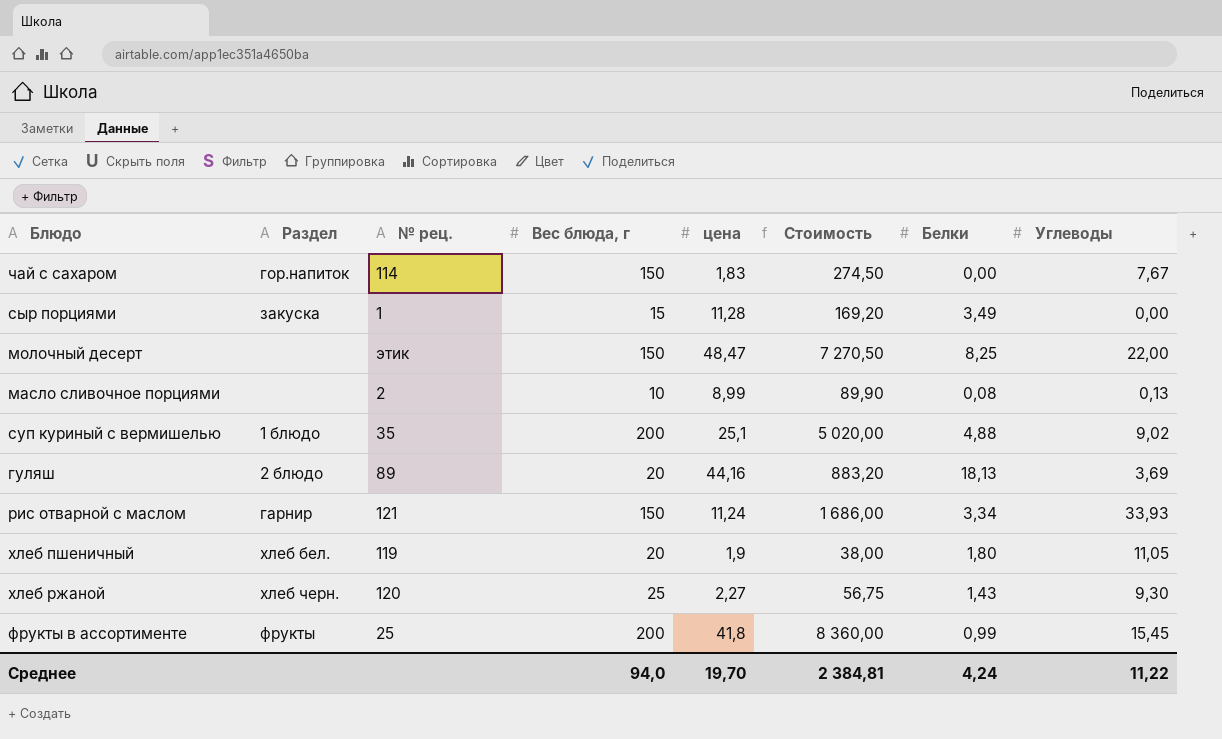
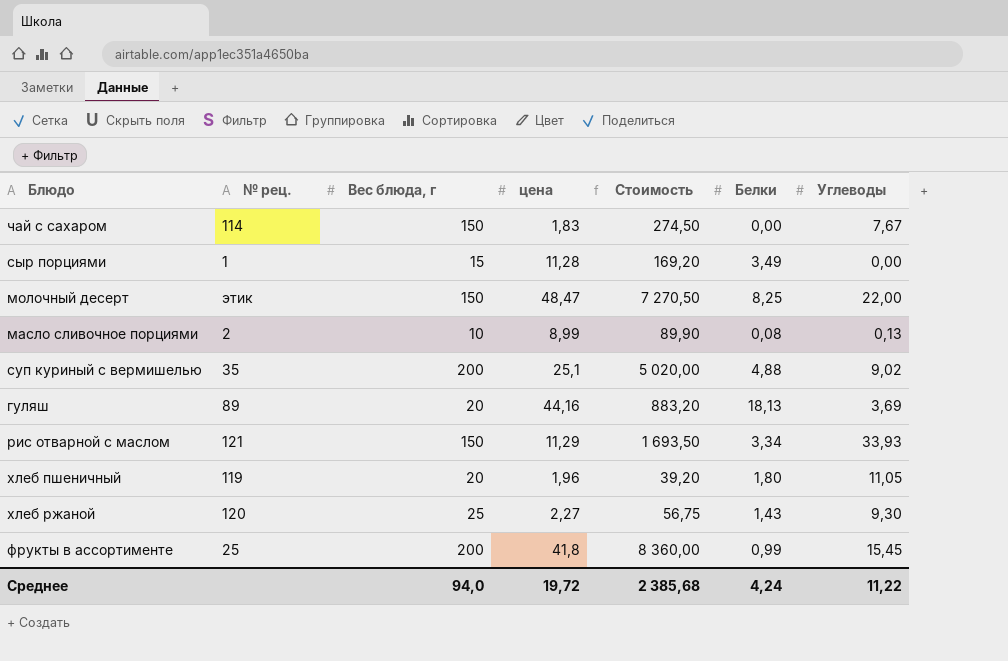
column Раздел | position: 2 -> none
рис отварной с маслом | цена: 11,24 -> 11,29
рис отварной с маслом | Стоимость: 1 686,00 -> 1 693,50
хлеб пшеничный | цена: 1,9 -> 1,96
хлеб пшеничный | Стоимость: 38,00 -> 39,20
Среднее | цена: 19,70 -> 19,72
Среднее | Стоимость: 2 384,81 -> 2 385,68

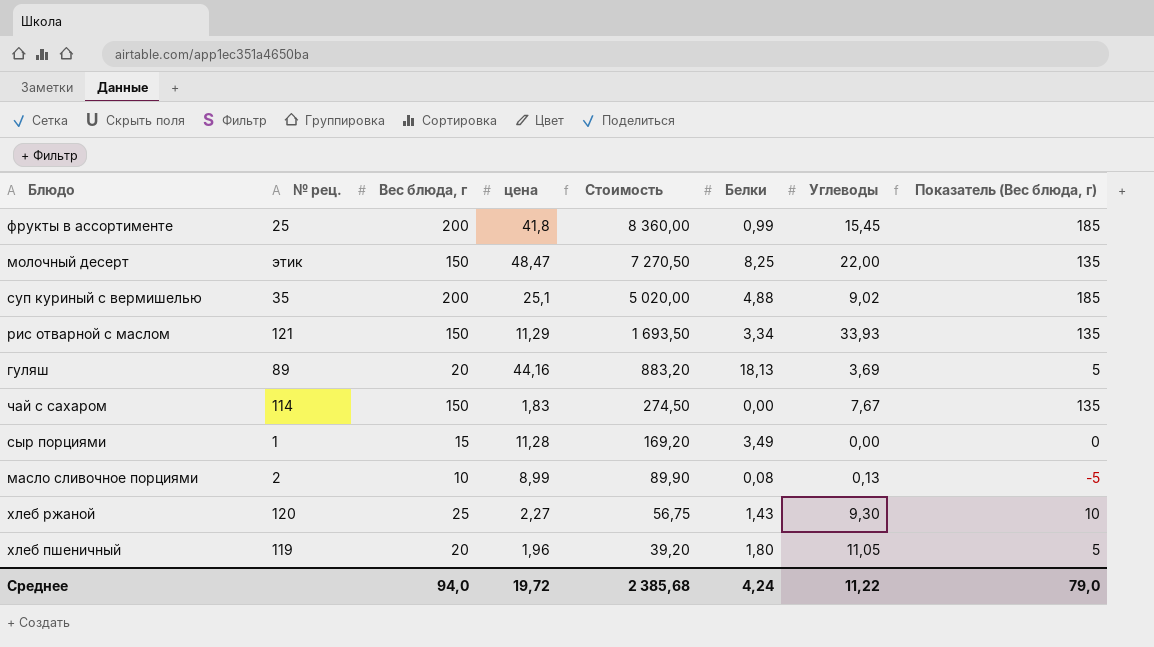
row order: none -> Стоимость descending
column Показатель (Вес блюда, г) | formula: none -> [Вес блюда, г] - 15

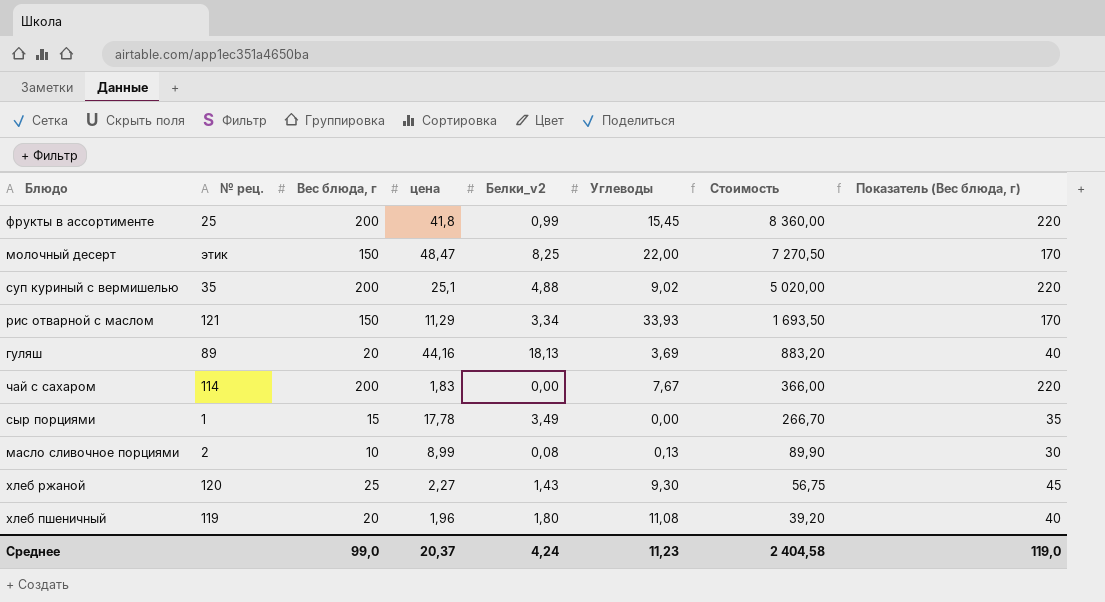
column name: Белки -> Белки_v2
column Стоимость | position: 5 -> 7
column Показатель (Вес блюда, г) | formula: [Вес блюда, г] - 15 -> [Вес блюда, г] + 20
чай с сахаром | Вес блюда, г: 150 -> 200
чай с сахаром | Стоимость: 274,50 -> 366,00
сыр порциями | цена: 11,28 -> 17,78
сыр порциями | Стоимость: 169,20 -> 266,70
хлеб пшеничный | Углеводы: 11,05 -> 11,08
Среднее | Вес блюда, г: 94,0 -> 99,0
Среднее | цена: 19,72 -> 20,37
Среднее | Углеводы: 11,22 -> 11,23
Среднее | Стоимость: 2 385,68 -> 2 404,58
Среднее | Показатель (Вес блюда, г): 79,0 -> 119,0

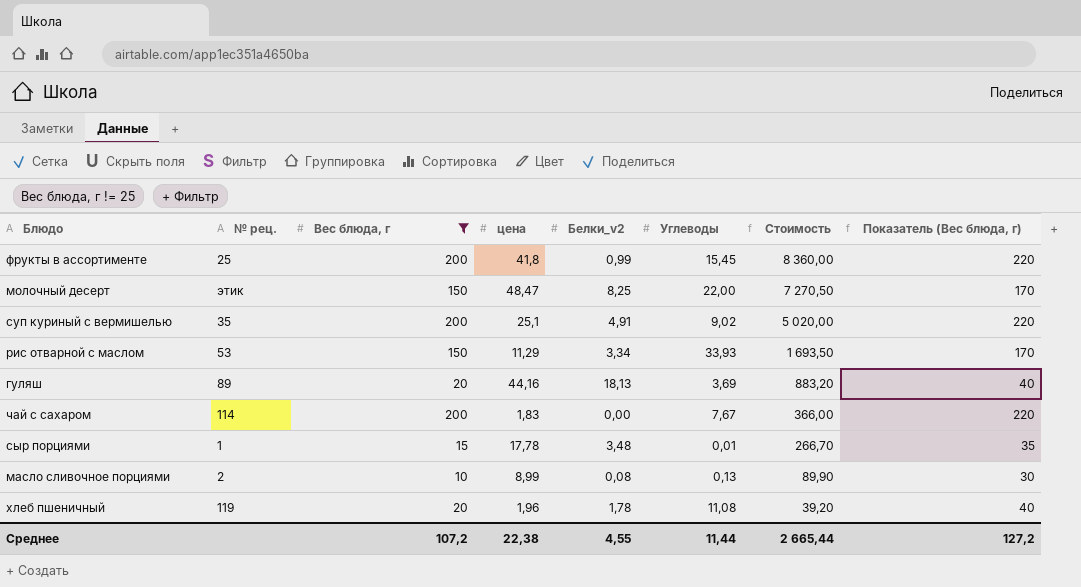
filter: none -> Вес блюда, г != 25
суп куриный с вермишелью | Белки_v2: 4,88 -> 4,91
рис отварной с маслом | № рец.: 121 -> 53
сыр порциями | Белки_v2: 3,49 -> 3,48
сыр порциями | Углеводы: 0,00 -> 0,01
хлеб пшеничный | Белки_v2: 1,80 -> 1,78
Среднее | Вес блюда, г: 99,0 -> 107,2
Среднее | цена: 20,37 -> 22,38
Среднее | Белки_v2: 4,24 -> 4,55
Среднее | Углеводы: 11,23 -> 11,44
Среднее | Стоимость: 2 404,58 -> 2 665,44
Среднее | Показатель (Вес блюда, г): 119,0 -> 127,2

